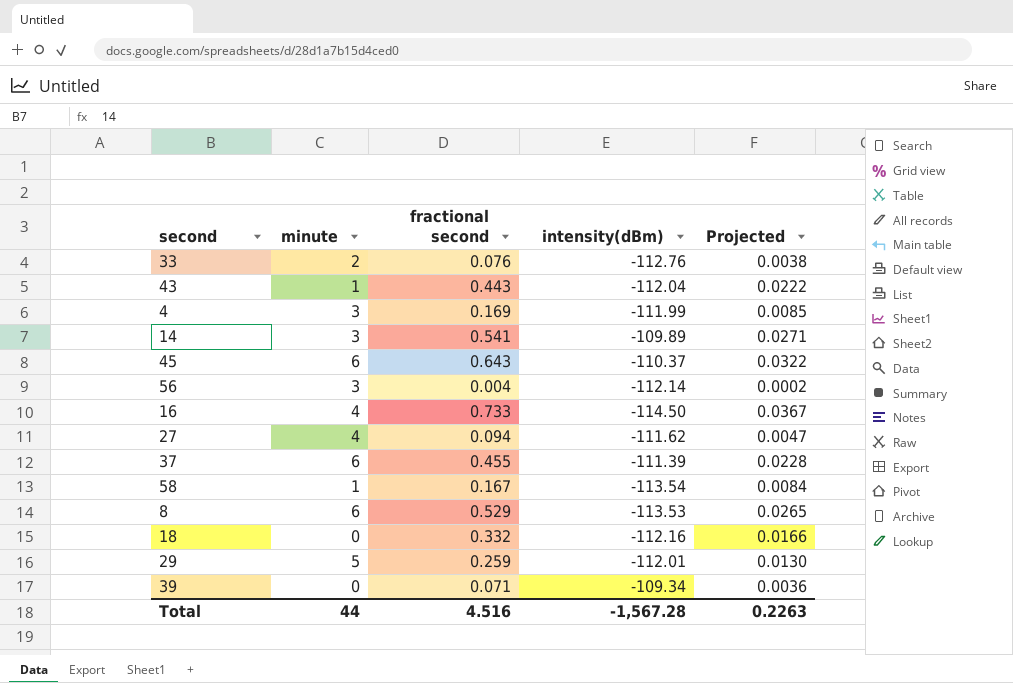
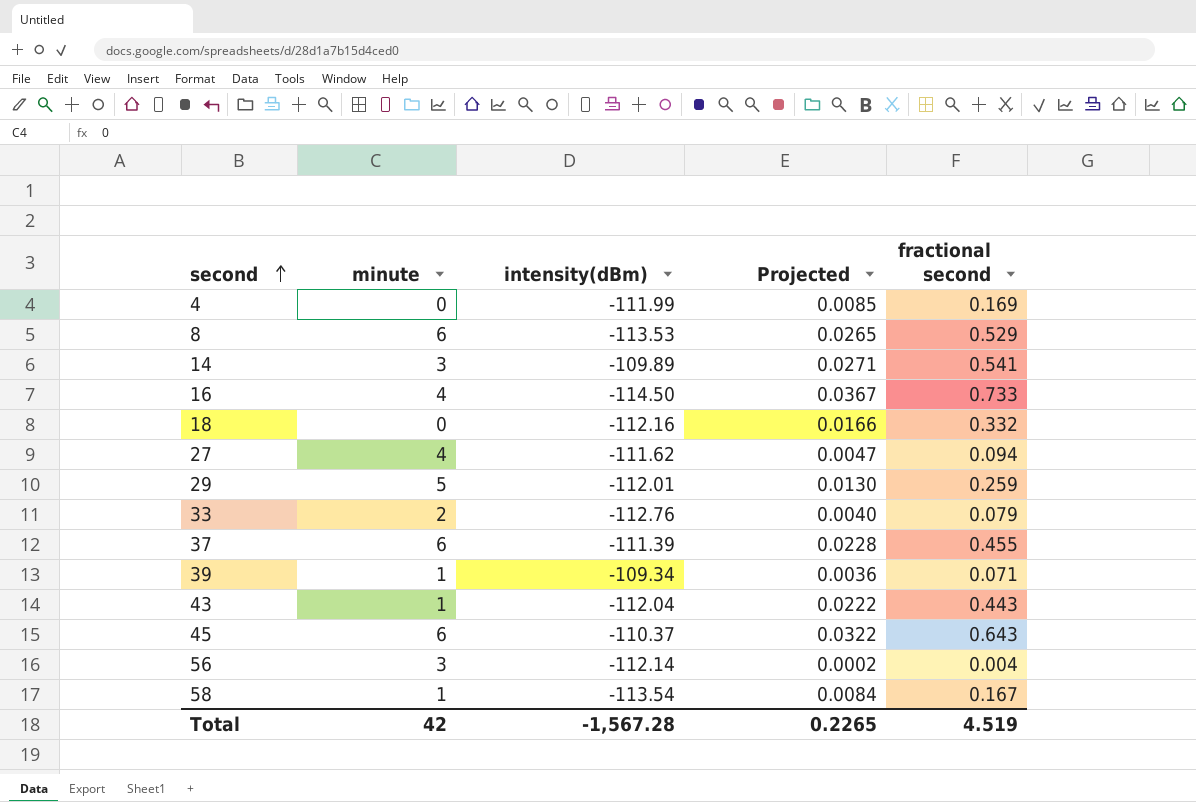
row order: none -> second ascending
column fractional second | position: 3 -> 5
4 | minute: 3 -> 0
33 | Projected: 0.0038 -> 0.0040
33 | fractional second: 0.076 -> 0.079
39 | minute: 0 -> 1
Total | minute: 44 -> 42
Total | Projected: 0.2263 -> 0.2265
Total | fractional second: 4.516 -> 4.519

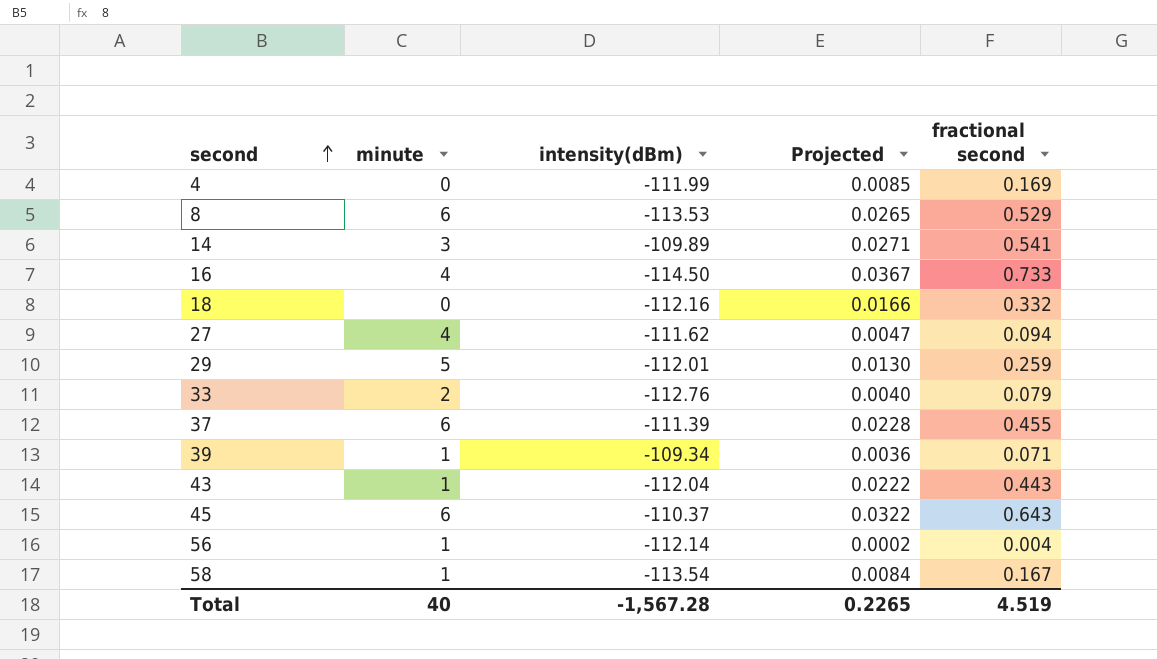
56 | minute: 3 -> 1
Total | minute: 42 -> 40

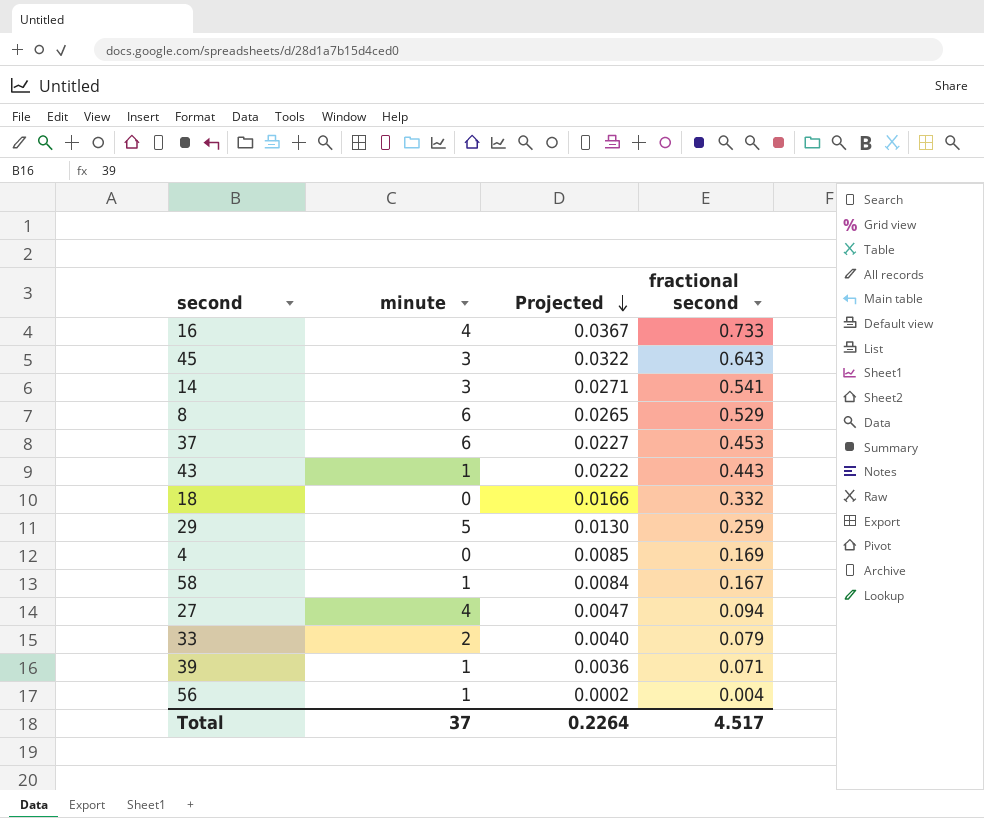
row order: second ascending -> Projected descending
column intensity(dBm) | position: 3 -> none
45 | minute: 6 -> 3
37 | Projected: 0.0228 -> 0.0227
37 | fractional second: 0.455 -> 0.453
Total | minute: 40 -> 37
Total | Projected: 0.2265 -> 0.2264
Total | fractional second: 4.519 -> 4.517

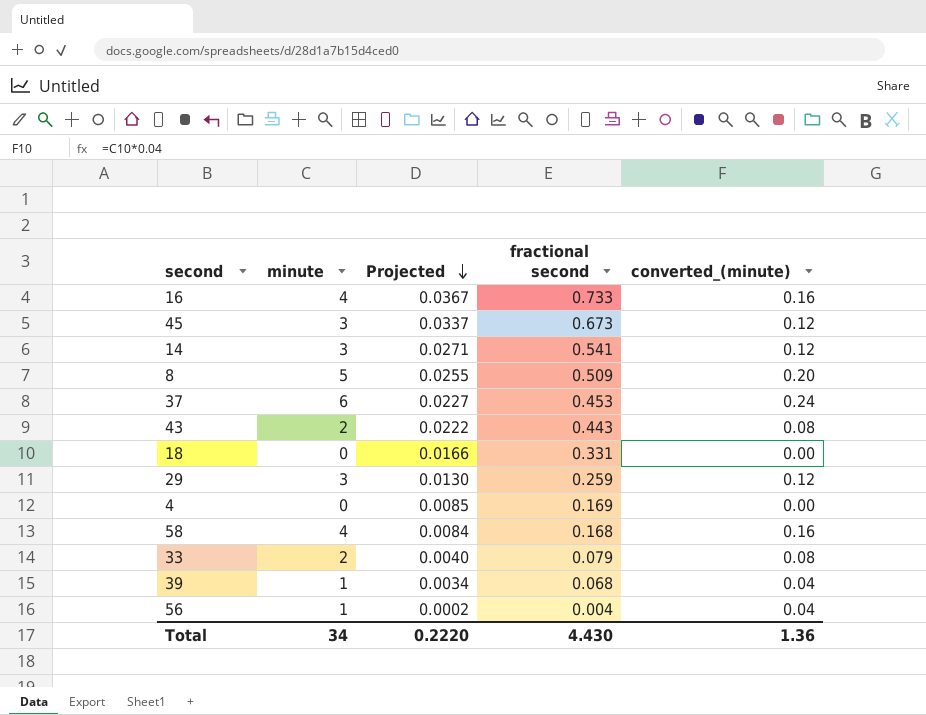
column converted_(minute) | formula: none -> [minute] * 0.04
row 27: 4 | 0.0047 | 0.094 -> none
45 | Projected: 0.0322 -> 0.0337
45 | fractional second: 0.643 -> 0.673
8 | minute: 6 -> 5
8 | Projected: 0.0265 -> 0.0255
8 | fractional second: 0.529 -> 0.509
43 | minute: 1 -> 2
18 | fractional second: 0.332 -> 0.331
29 | minute: 5 -> 3
58 | minute: 1 -> 4
58 | fractional second: 0.167 -> 0.168
39 | Projected: 0.0036 -> 0.0034
39 | fractional second: 0.071 -> 0.068
Total | minute: 37 -> 34
Total | Projected: 0.2264 -> 0.2220
Total | fractional second: 4.517 -> 4.430

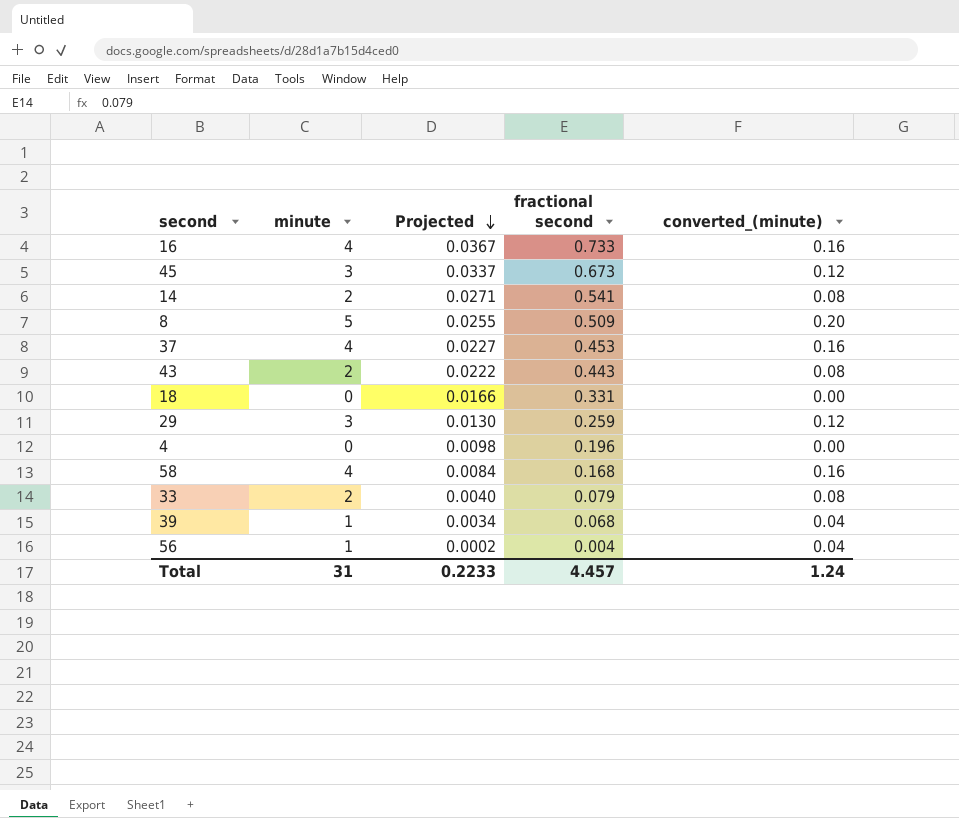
14 | minute: 3 -> 2
14 | converted_(minute): 0.12 -> 0.08
37 | minute: 6 -> 4
37 | converted_(minute): 0.24 -> 0.16
4 | Projected: 0.0085 -> 0.0098
4 | fractional second: 0.169 -> 0.196
Total | minute: 34 -> 31
Total | Projected: 0.2220 -> 0.2233
Total | fractional second: 4.430 -> 4.457
Total | converted_(minute): 1.36 -> 1.24

